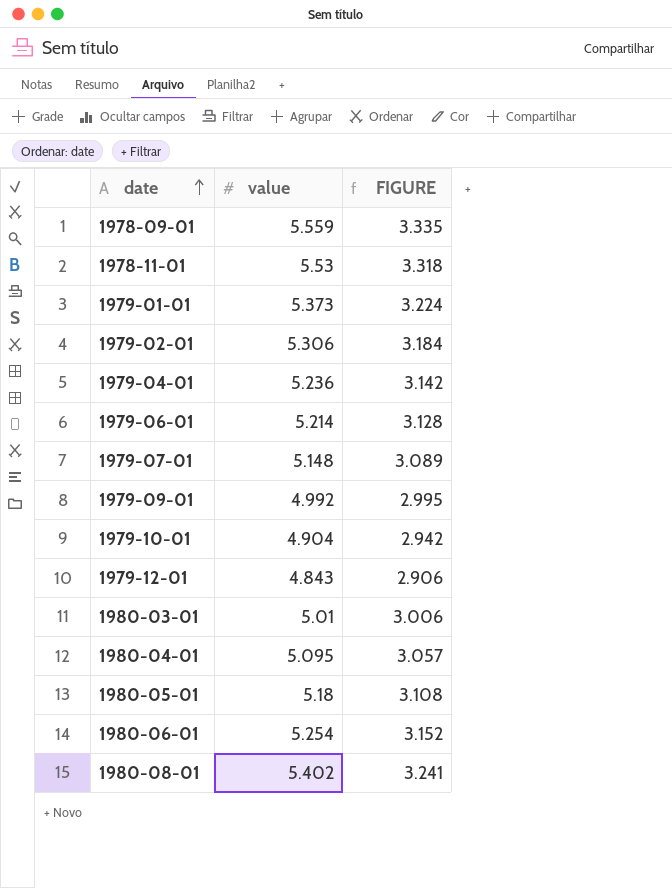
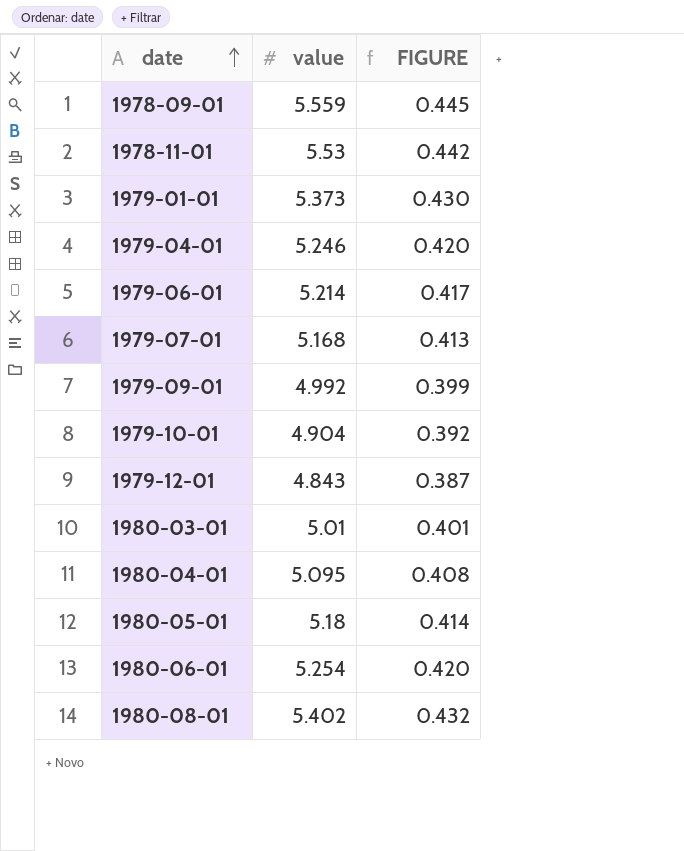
column FIGURE | formula: [value] * 0.6 -> [value] * 0.08
row 1979-02-01: 5.306 | 3.184 -> none
1979-04-01 | value: 5.236 -> 5.246
1979-07-01 | value: 5.148 -> 5.168

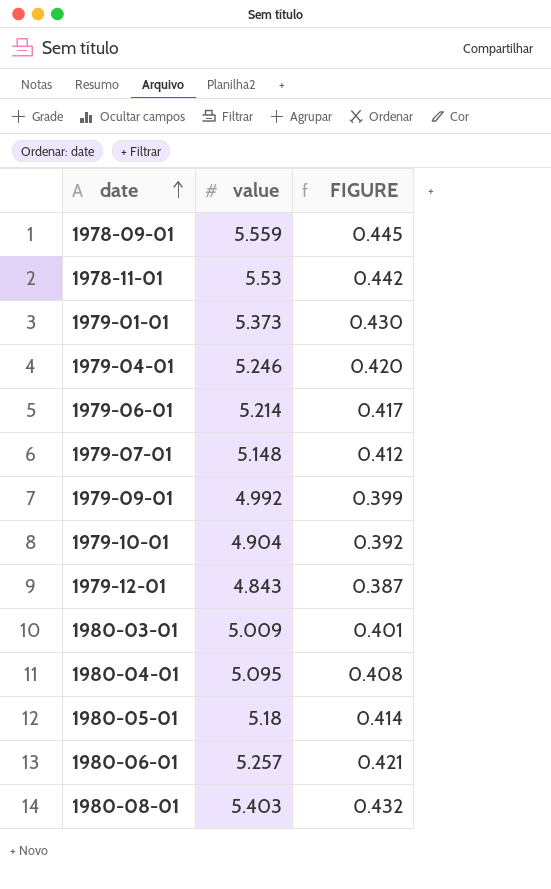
1979-07-01 | value: 5.168 -> 5.148
1979-07-01 | FIGURE: 0.413 -> 0.412
1980-03-01 | value: 5.01 -> 5.009
1980-06-01 | value: 5.254 -> 5.257
1980-06-01 | FIGURE: 0.420 -> 0.421
1980-08-01 | value: 5.402 -> 5.403

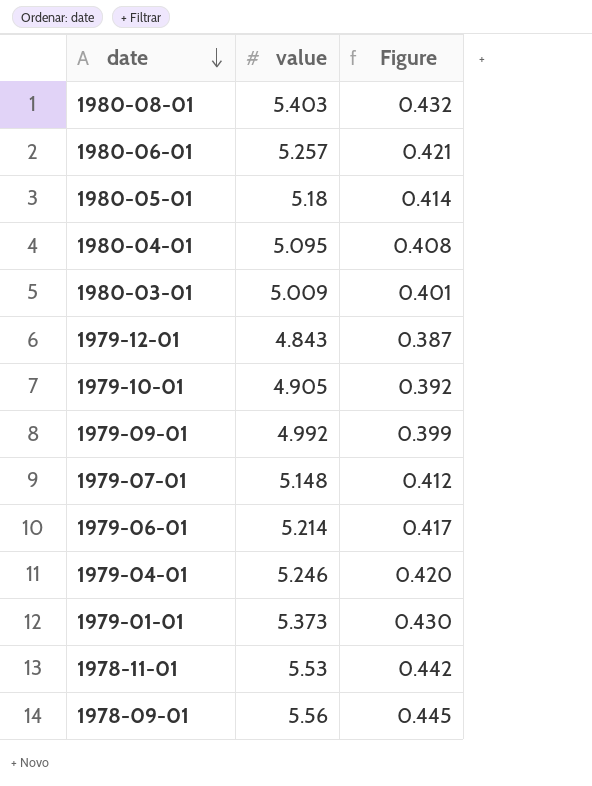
row order: date ascending -> date descending
column name: FIGURE -> Figure
1979-10-01 | value: 4.904 -> 4.905
1978-09-01 | value: 5.559 -> 5.56

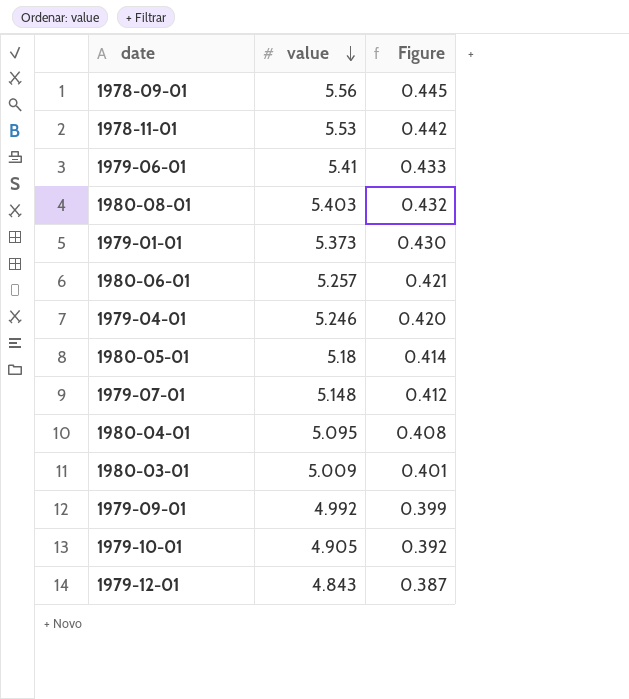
row order: date descending -> value descending
1979-06-01 | value: 5.214 -> 5.41
1979-06-01 | Figure: 0.417 -> 0.433

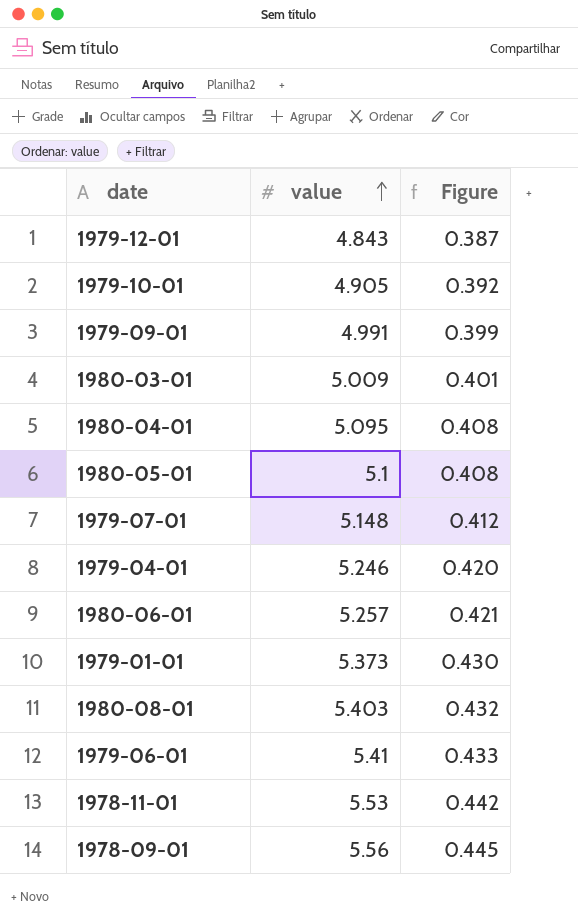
row order: value descending -> value ascending
1979-09-01 | value: 4.992 -> 4.991
1980-05-01 | value: 5.18 -> 5.1
1980-05-01 | Figure: 0.414 -> 0.408

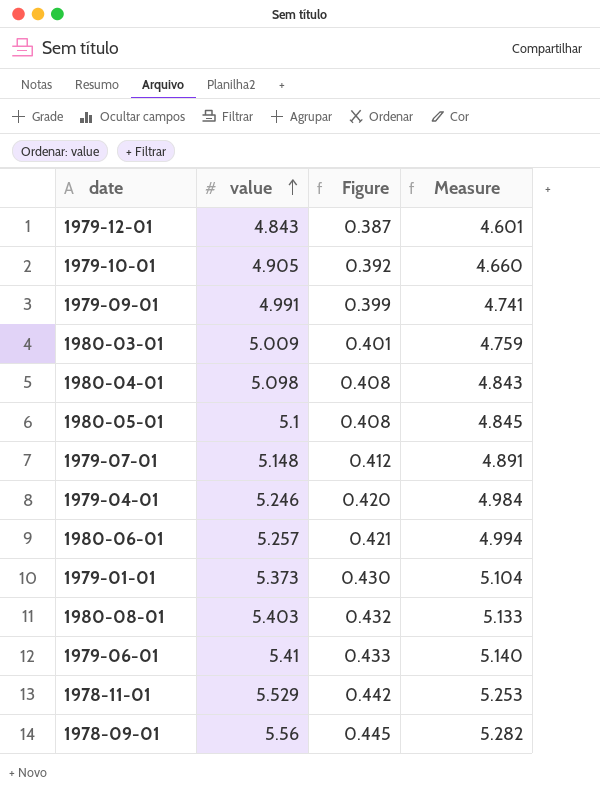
column Measure | formula: none -> [value] * 0.95
1980-04-01 | value: 5.095 -> 5.098
1978-11-01 | value: 5.53 -> 5.529

